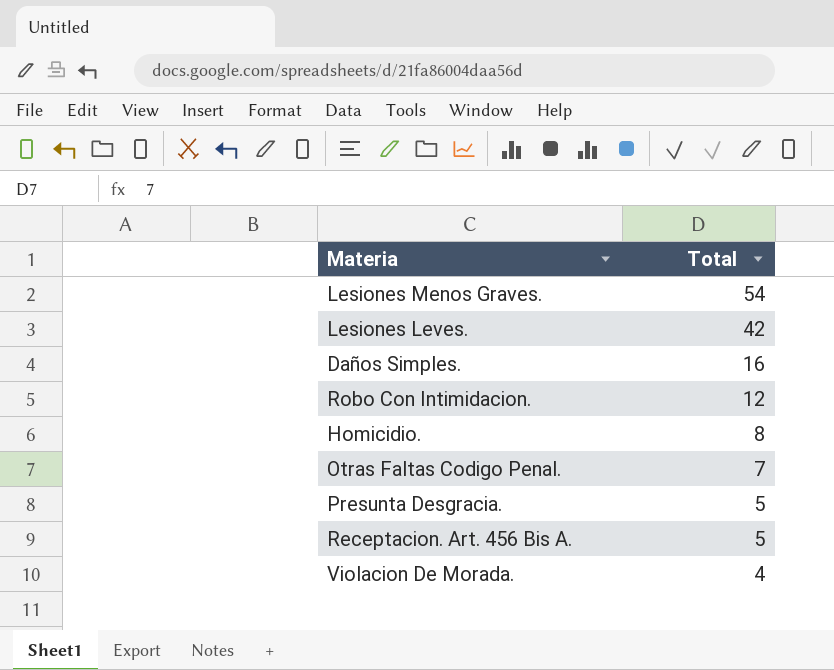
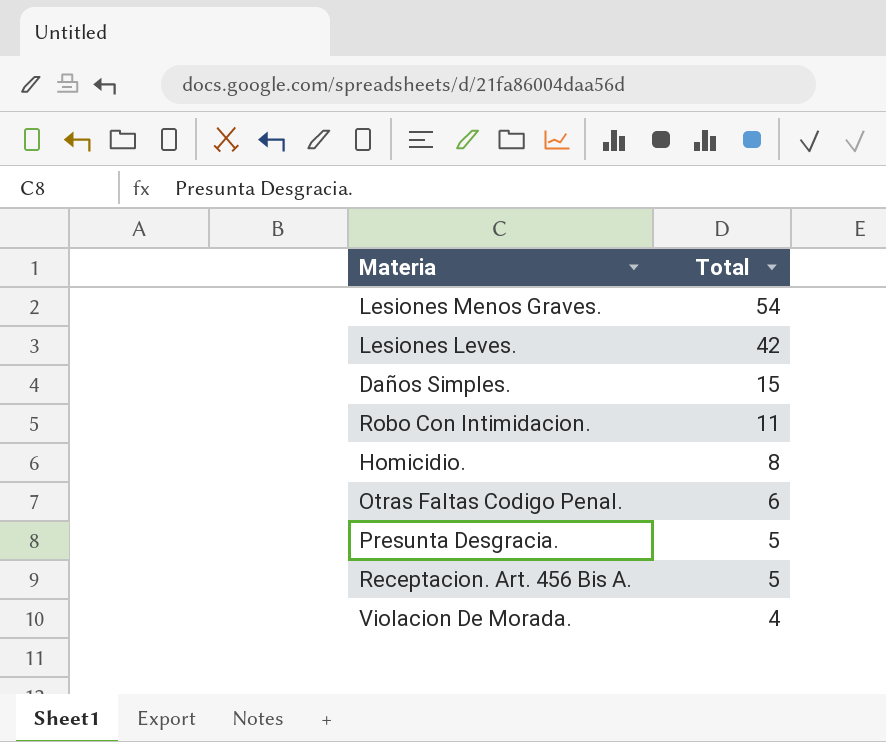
Daños Simples. | Total: 16 -> 15
Robo Con Intimidacion. | Total: 12 -> 11
Otras Faltas Codigo Penal. | Total: 7 -> 6

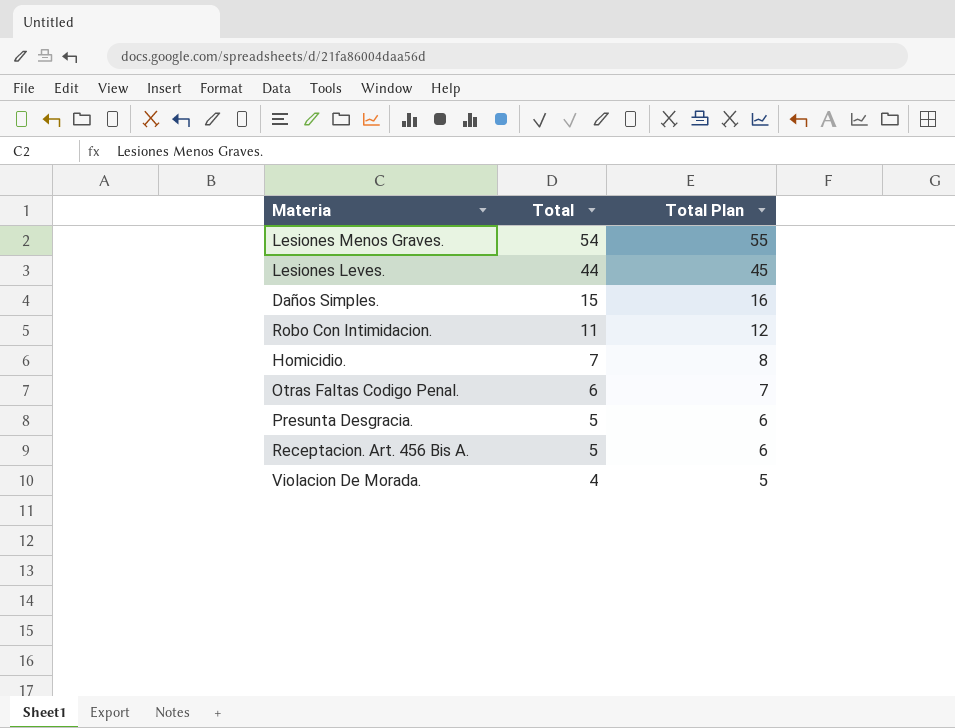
column Total Plan | formula: none -> [Total] + 1
Lesiones Leves. | Total: 42 -> 44
Homicidio. | Total: 8 -> 7

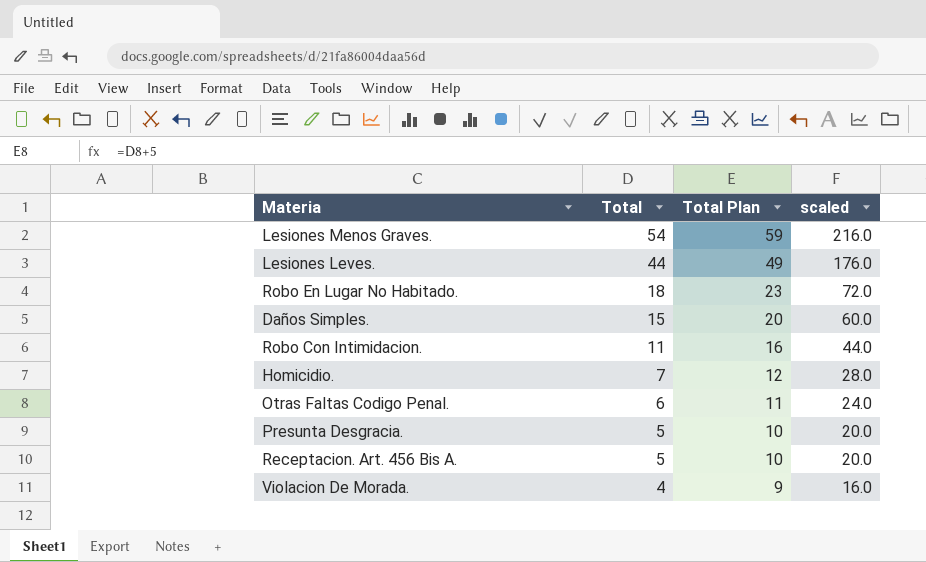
column Total Plan | formula: [Total] + 1 -> [Total] + 5
column scaled | formula: none -> [Total] * 4
row Robo En Lugar No Habitado.: none -> 18 | 23 | 72.0

